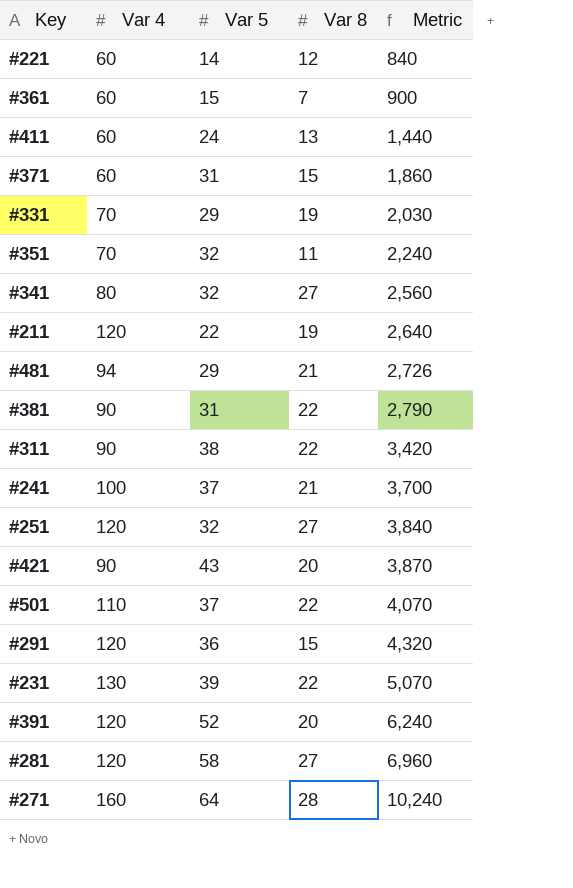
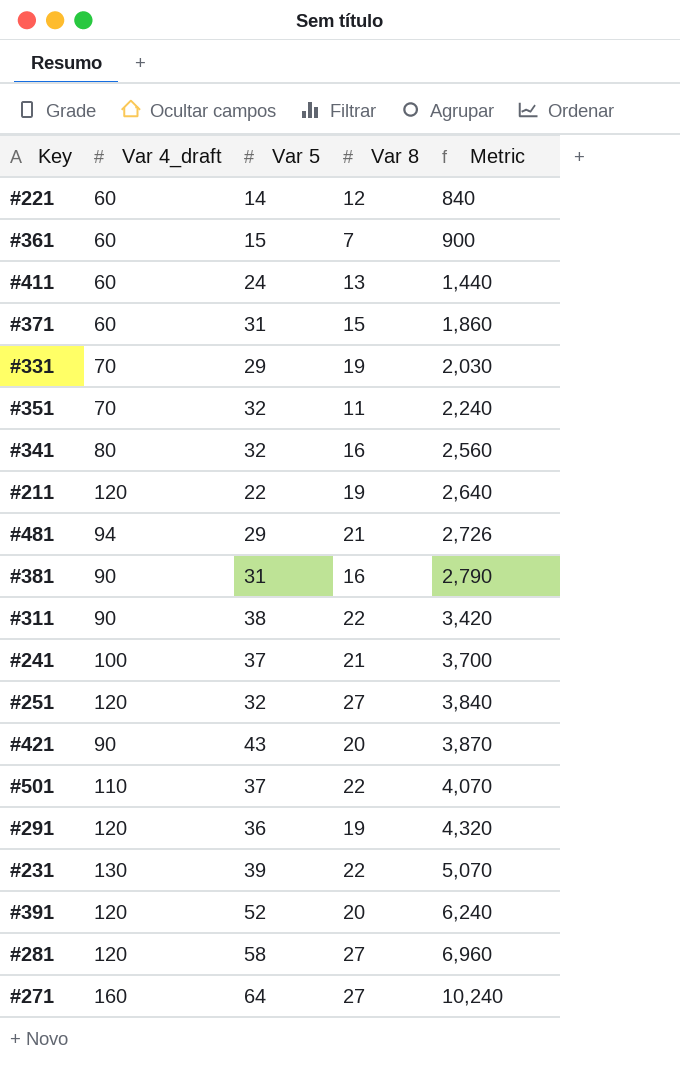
column name: Var 4 -> Var 4_draft
#341 | Var 8: 27 -> 16
#381 | Var 8: 22 -> 16
#291 | Var 8: 15 -> 19
#271 | Var 8: 28 -> 27

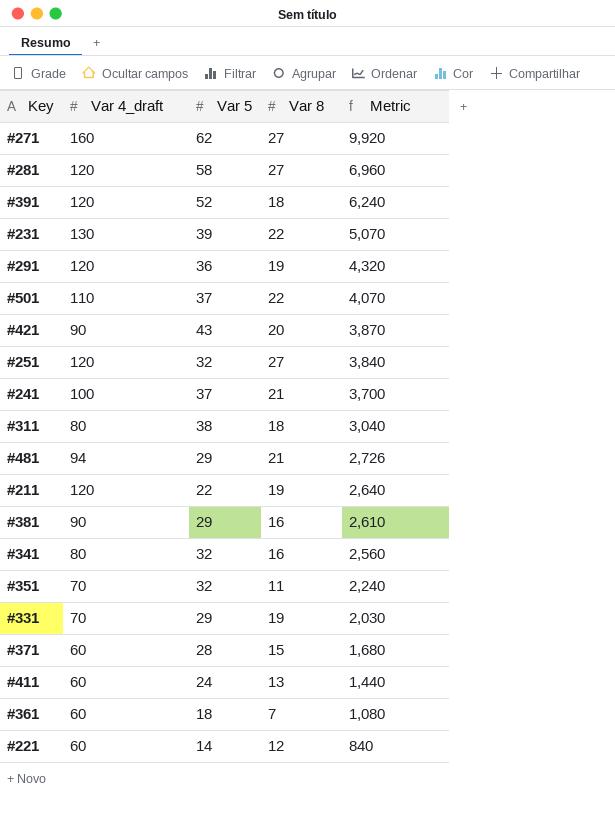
row order: Metric ascending -> Metric descending
#271 | Var 5: 64 -> 62
#271 | Metric: 10,240 -> 9,920
#391 | Var 8: 20 -> 18
#311 | Var 4_draft: 90 -> 80
#311 | Var 8: 22 -> 18
#311 | Metric: 3,420 -> 3,040
#381 | Var 5: 31 -> 29
#381 | Metric: 2,790 -> 2,610
#371 | Var 5: 31 -> 28
#371 | Metric: 1,860 -> 1,680
#361 | Var 5: 15 -> 18
#361 | Metric: 900 -> 1,080

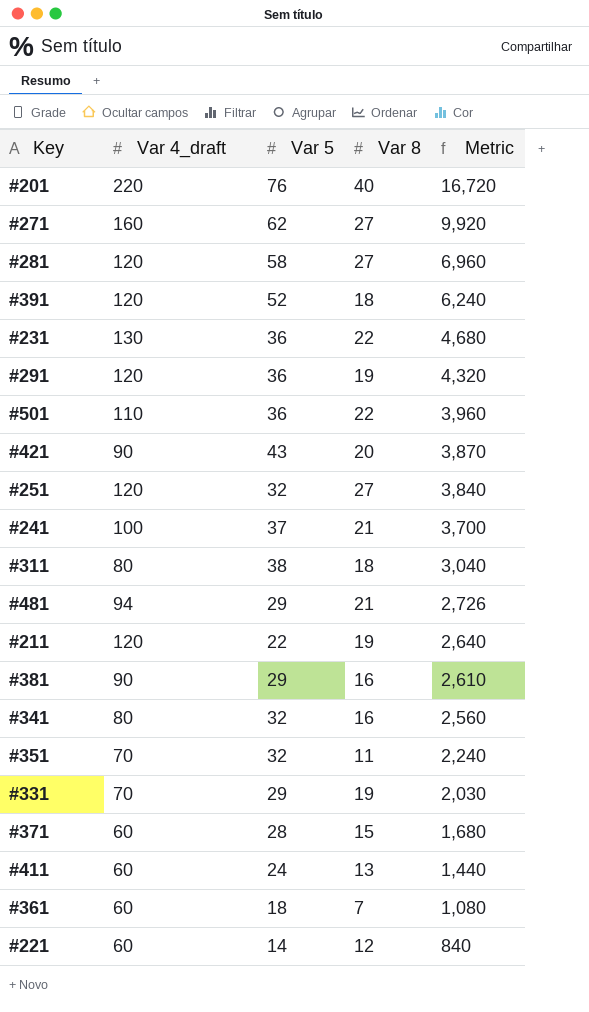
row #201: none -> 220 | 76 | 40 | 16,720
#231 | Var 5: 39 -> 36
#231 | Metric: 5,070 -> 4,680
#501 | Var 5: 37 -> 36
#501 | Metric: 4,070 -> 3,960

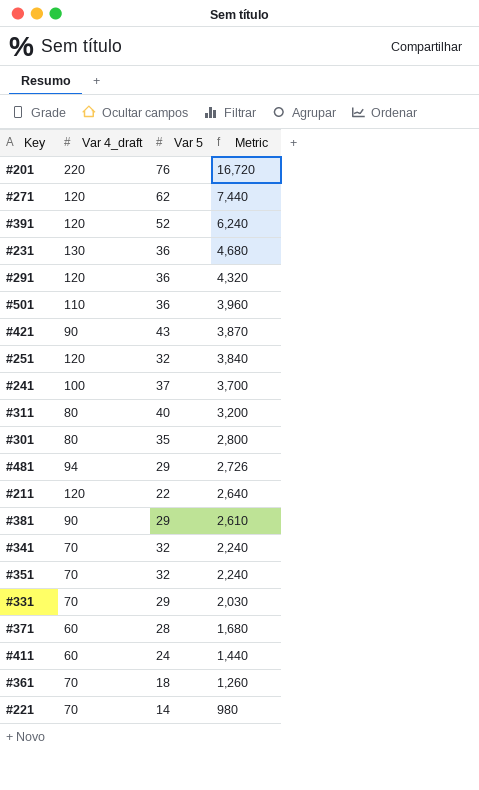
column Var 8 | position: 4 -> none
row #281: 120 | 58 | 27 | 6,960 -> none
#271 | Var 4_draft: 160 -> 120
#271 | Metric: 9,920 -> 7,440
#311 | Var 5: 38 -> 40
#311 | Metric: 3,040 -> 3,200
row #301: none -> 80 | 35 | 2,800
#341 | Var 4_draft: 80 -> 70
#341 | Metric: 2,560 -> 2,240
#361 | Var 4_draft: 60 -> 70
#361 | Metric: 1,080 -> 1,260
#221 | Var 4_draft: 60 -> 70
#221 | Metric: 840 -> 980

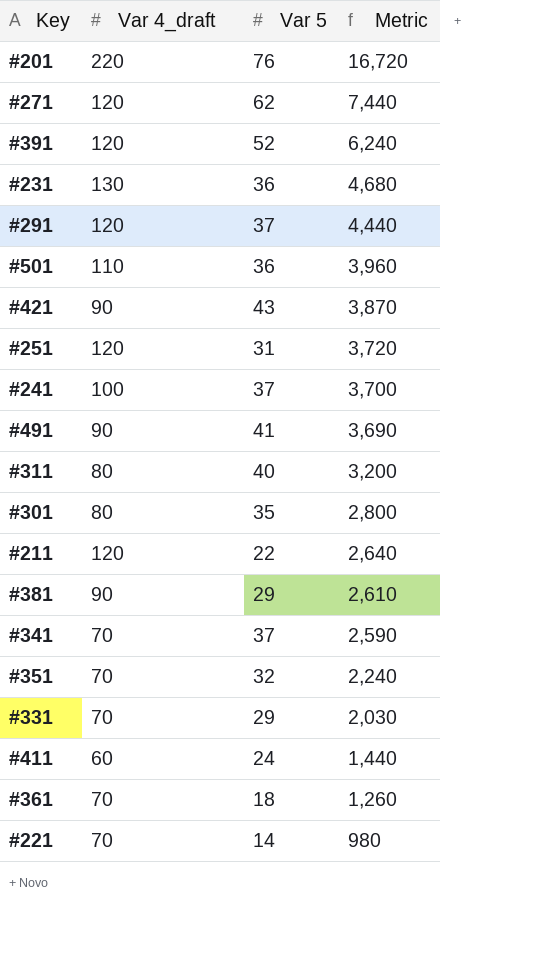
row #481: 94 | 29 | 2,726 -> none
row #371: 60 | 28 | 1,680 -> none
#291 | Var 5: 36 -> 37
#291 | Metric: 4,320 -> 4,440
#251 | Var 5: 32 -> 31
#251 | Metric: 3,840 -> 3,720
row #491: none -> 90 | 41 | 3,690
#341 | Var 5: 32 -> 37
#341 | Metric: 2,240 -> 2,590

